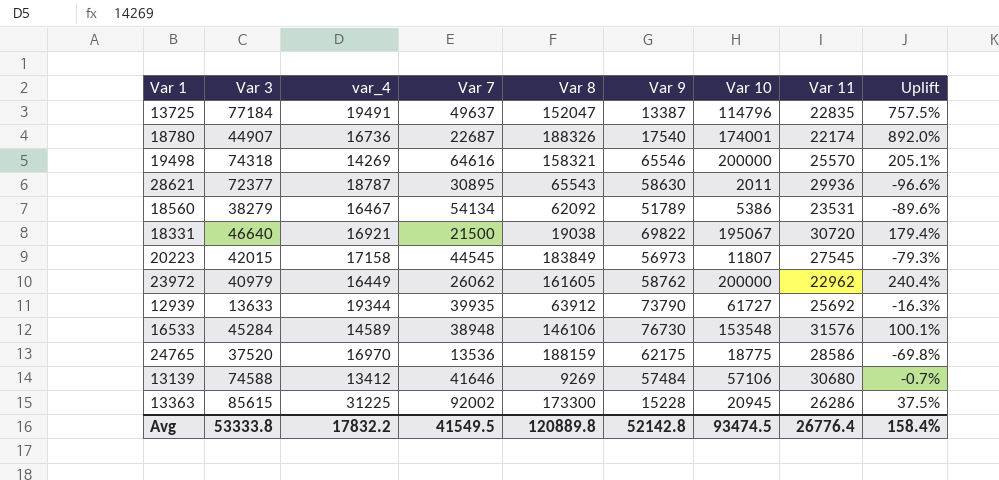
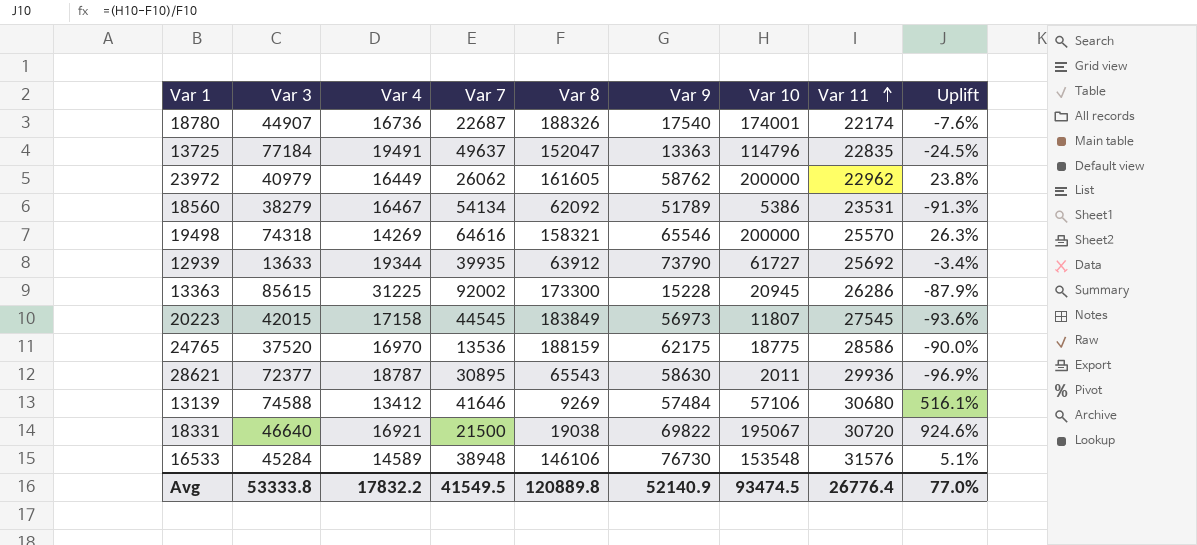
row order: none -> Var 11 ascending
column name: var_4 -> Var 4
column Uplift | formula: ([Var 10] - [Var 9]) / [Var 9] -> ([Var 10] - [Var 8]) / [Var 8]
13725 | Var 9: 13387 -> 13363
Avg | Var 9: 52142.8 -> 52140.9
Avg | Uplift: 158.4% -> 77.0%

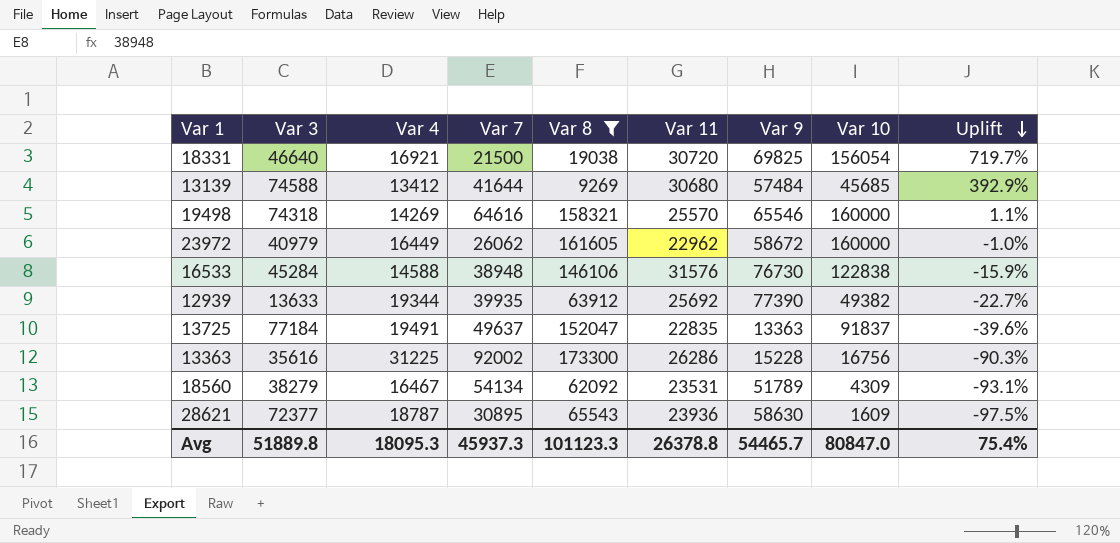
filter: none -> Var 8 <= 173300
row order: Var 11 ascending -> Uplift descending
column Var 11 | position: 8 -> 6
18331 | Var 9: 69822 -> 69825
18331 | Var 10: 195067 -> 156054
18331 | Uplift: 924.6% -> 719.7%
13139 | Var 7: 41646 -> 41644
13139 | Var 10: 57106 -> 45685
13139 | Uplift: 516.1% -> 392.9%
19498 | Var 10: 200000 -> 160000
19498 | Uplift: 26.3% -> 1.1%
23972 | Var 9: 58762 -> 58672
23972 | Var 10: 200000 -> 160000
23972 | Uplift: 23.8% -> -1.0%
16533 | Var 4: 14589 -> 14588
16533 | Var 10: 153548 -> 122838
16533 | Uplift: 5.1% -> -15.9%
12939 | Var 9: 73790 -> 77390
12939 | Var 10: 61727 -> 49382
12939 | Uplift: -3.4% -> -22.7%
13725 | Var 10: 114796 -> 91837
13725 | Uplift: -24.5% -> -39.6%
13363 | Var 3: 85615 -> 35616
13363 | Var 10: 20945 -> 16756
13363 | Uplift: -87.9% -> -90.3%
18560 | Var 10: 5386 -> 4309
18560 | Uplift: -91.3% -> -93.1%
28621 | Var 11: 29936 -> 23936
28621 | Var 10: 2011 -> 1609
28621 | Uplift: -96.9% -> -97.5%
Avg | Var 3: 53333.8 -> 51889.8
Avg | Var 4: 17832.2 -> 18095.3
Avg | Var 7: 41549.5 -> 45937.3
Avg | Var 8: 120889.8 -> 101123.3
Avg | Var 11: 26776.4 -> 26378.8
Avg | Var 9: 52140.9 -> 54465.7
Avg | Var 10: 93474.5 -> 80847.0
Avg | Uplift: 77.0% -> 75.4%

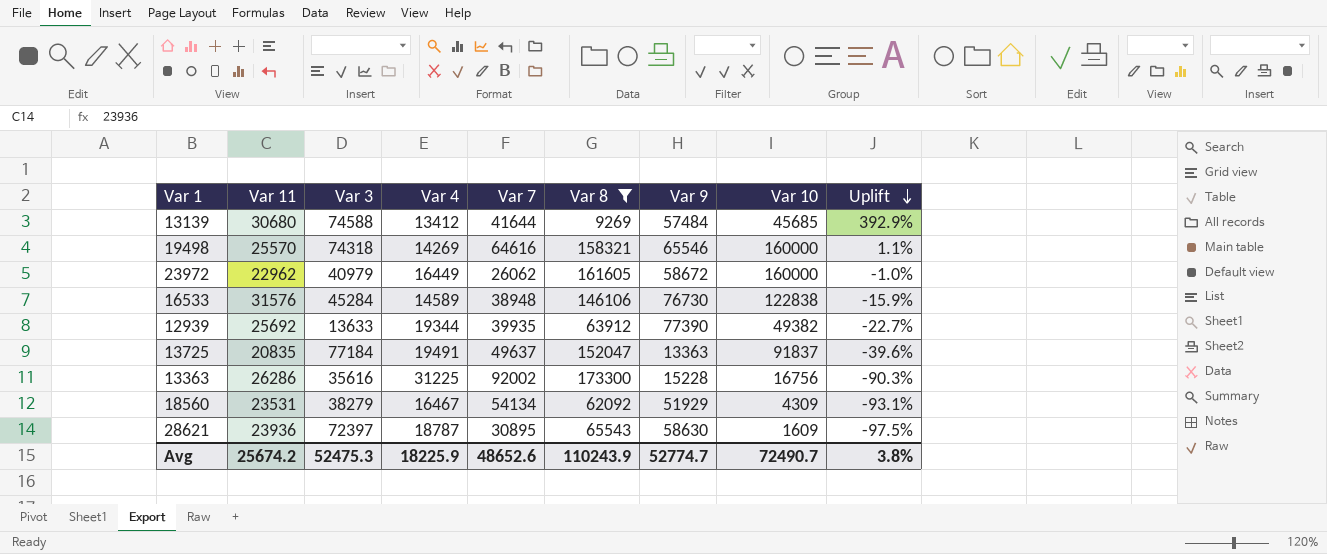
column Var 11 | position: 6 -> 2
row 18331: 46640 | 16921 | 21500 | 19038 | 30720 | 69825 | 156054 | 719.7% -> none
16533 | Var 4: 14588 -> 14589
13725 | Var 11: 22835 -> 20835
18560 | Var 9: 51789 -> 51929
28621 | Var 3: 72377 -> 72397
Avg | Var 11: 26378.8 -> 25674.2
Avg | Var 3: 51889.8 -> 52475.3
Avg | Var 4: 18095.3 -> 18225.9
Avg | Var 7: 45937.3 -> 48652.6
Avg | Var 8: 101123.3 -> 110243.9
Avg | Var 9: 54465.7 -> 52774.7
Avg | Var 10: 80847.0 -> 72490.7
Avg | Uplift: 75.4% -> 3.8%

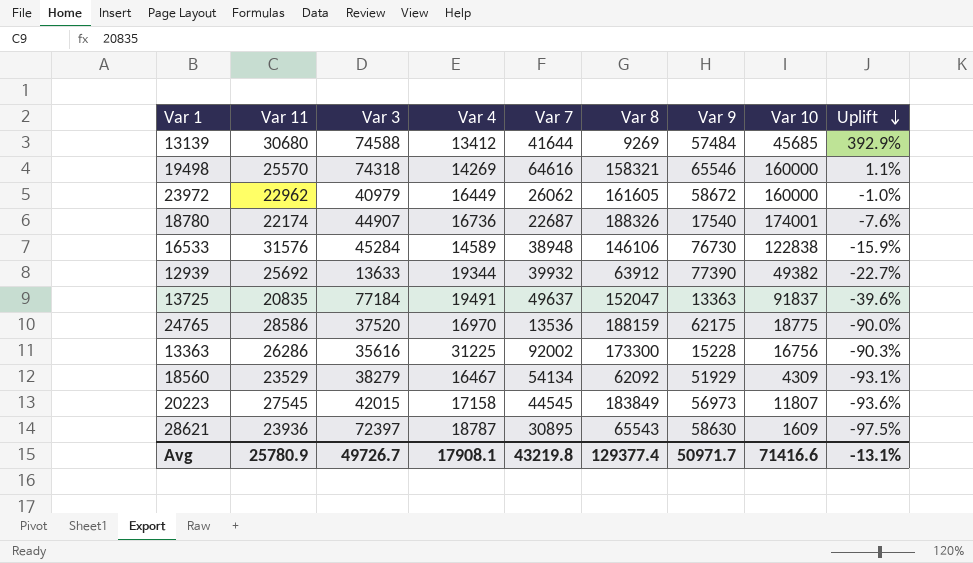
filter: Var 8 <= 173300 -> none
12939 | Var 7: 39935 -> 39932
18560 | Var 11: 23531 -> 23529
Avg | Var 11: 25674.2 -> 25780.9
Avg | Var 3: 52475.3 -> 49726.7
Avg | Var 4: 18225.9 -> 17908.1
Avg | Var 7: 48652.6 -> 43219.8
Avg | Var 8: 110243.9 -> 129377.4
Avg | Var 9: 52774.7 -> 50971.7
Avg | Var 10: 72490.7 -> 71416.6
Avg | Uplift: 3.8% -> -13.1%

